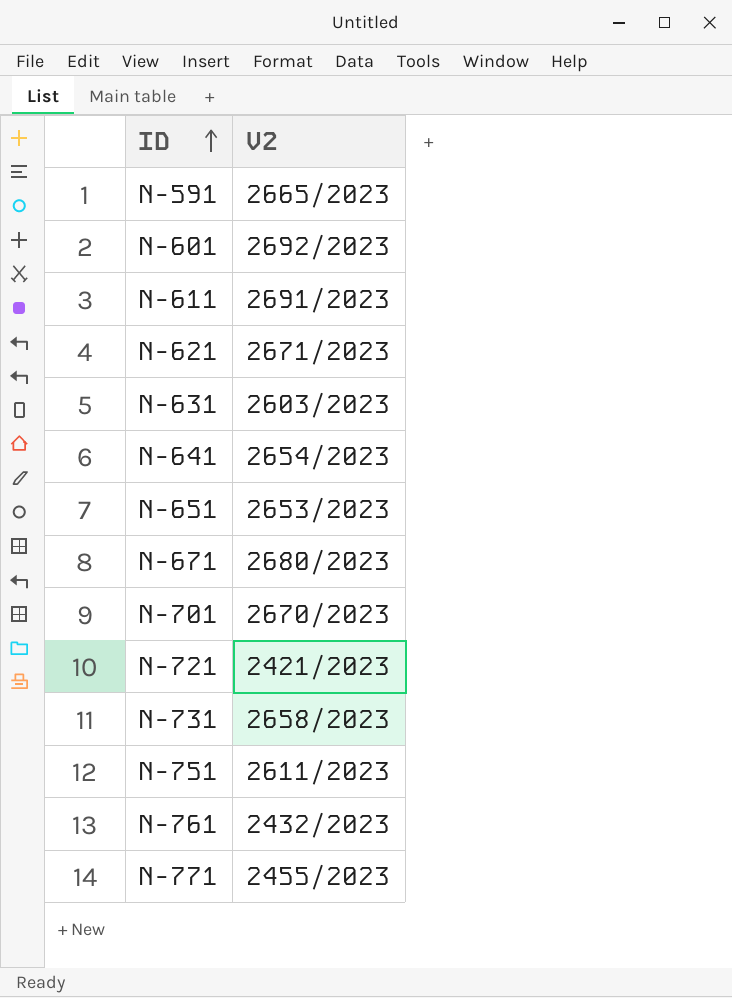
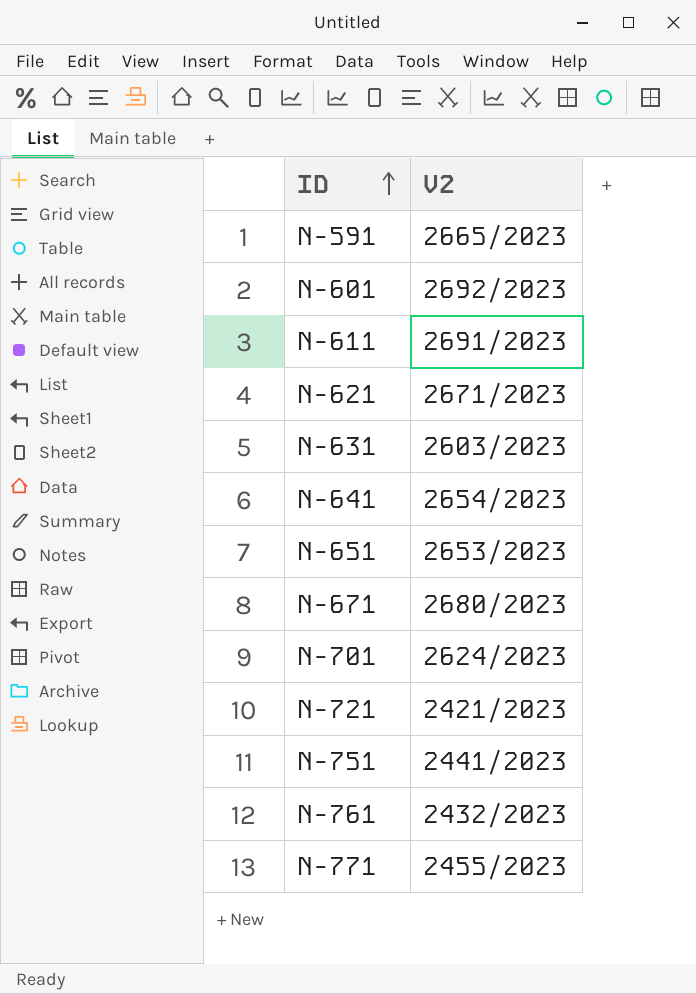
row N-731: 2658/2023 -> none
N-701 | V2: 2670/2023 -> 2624/2023
N-751 | V2: 2611/2023 -> 2441/2023

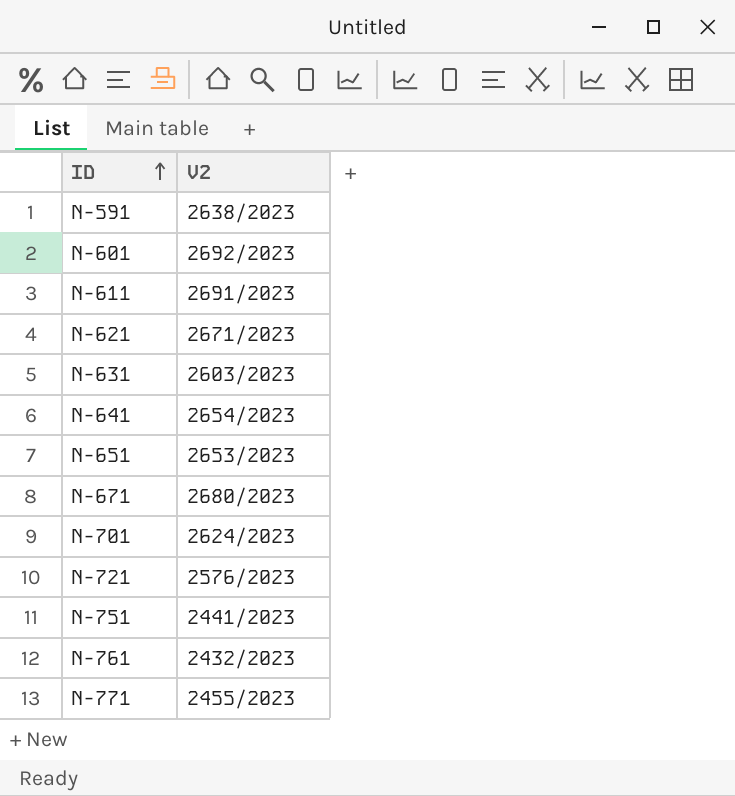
N-591 | V2: 2665/2023 -> 2638/2023
N-721 | V2: 2421/2023 -> 2576/2023

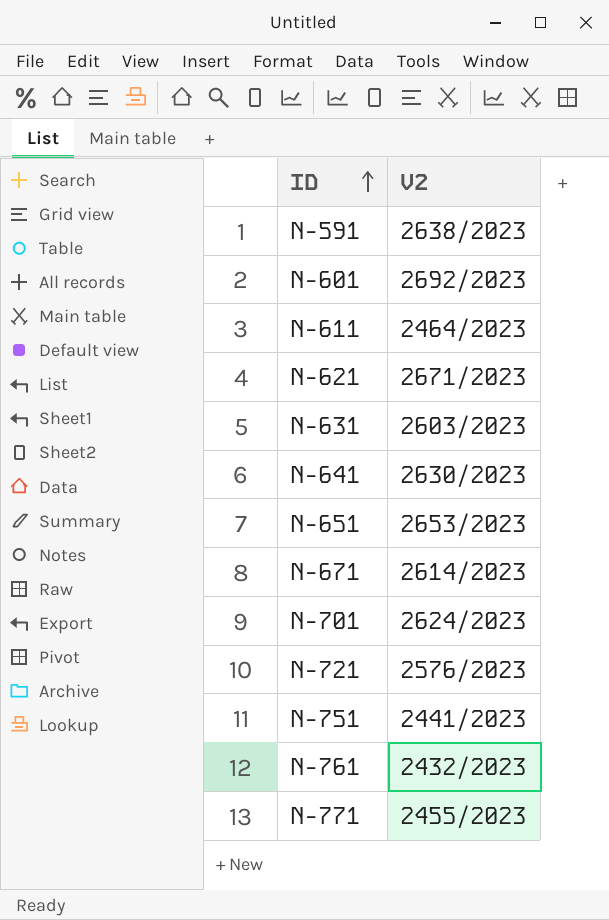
N-611 | V2: 2691/2023 -> 2464/2023
N-641 | V2: 2654/2023 -> 2630/2023
N-671 | V2: 2680/2023 -> 2614/2023

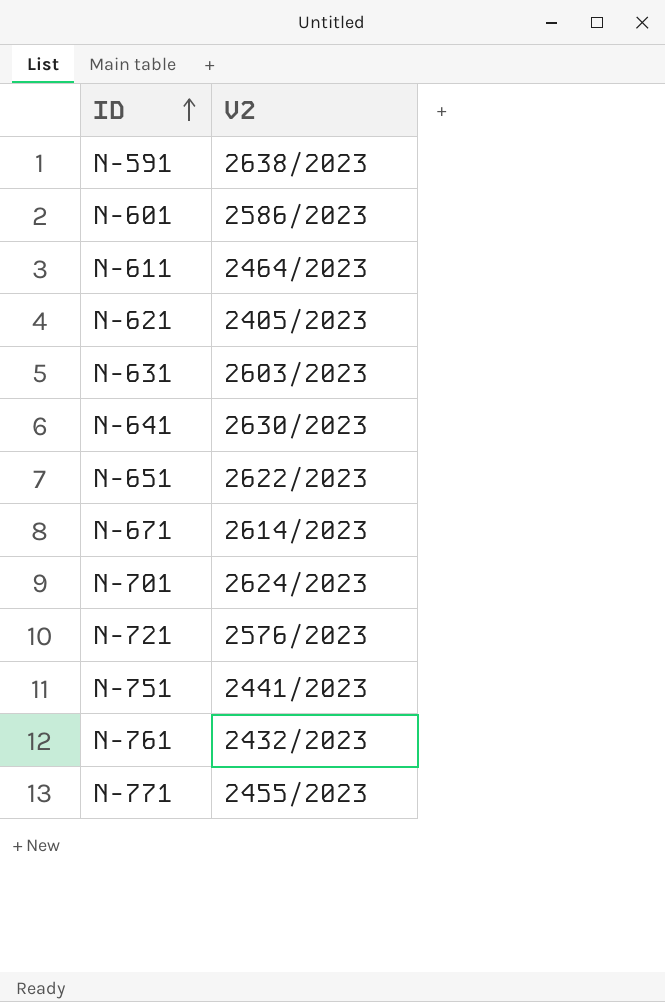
N-601 | V2: 2692/2023 -> 2586/2023
N-621 | V2: 2671/2023 -> 2405/2023
N-651 | V2: 2653/2023 -> 2622/2023

